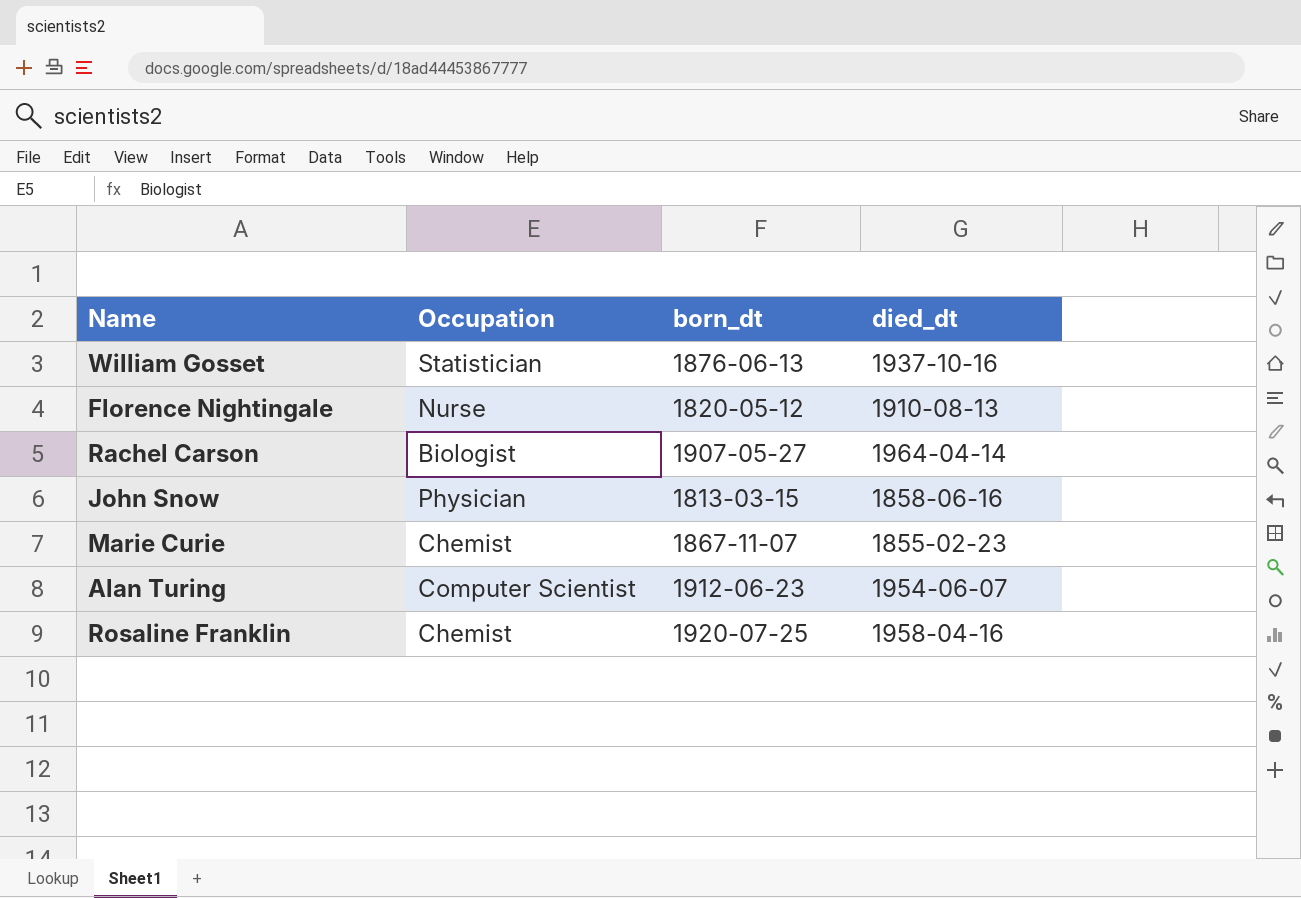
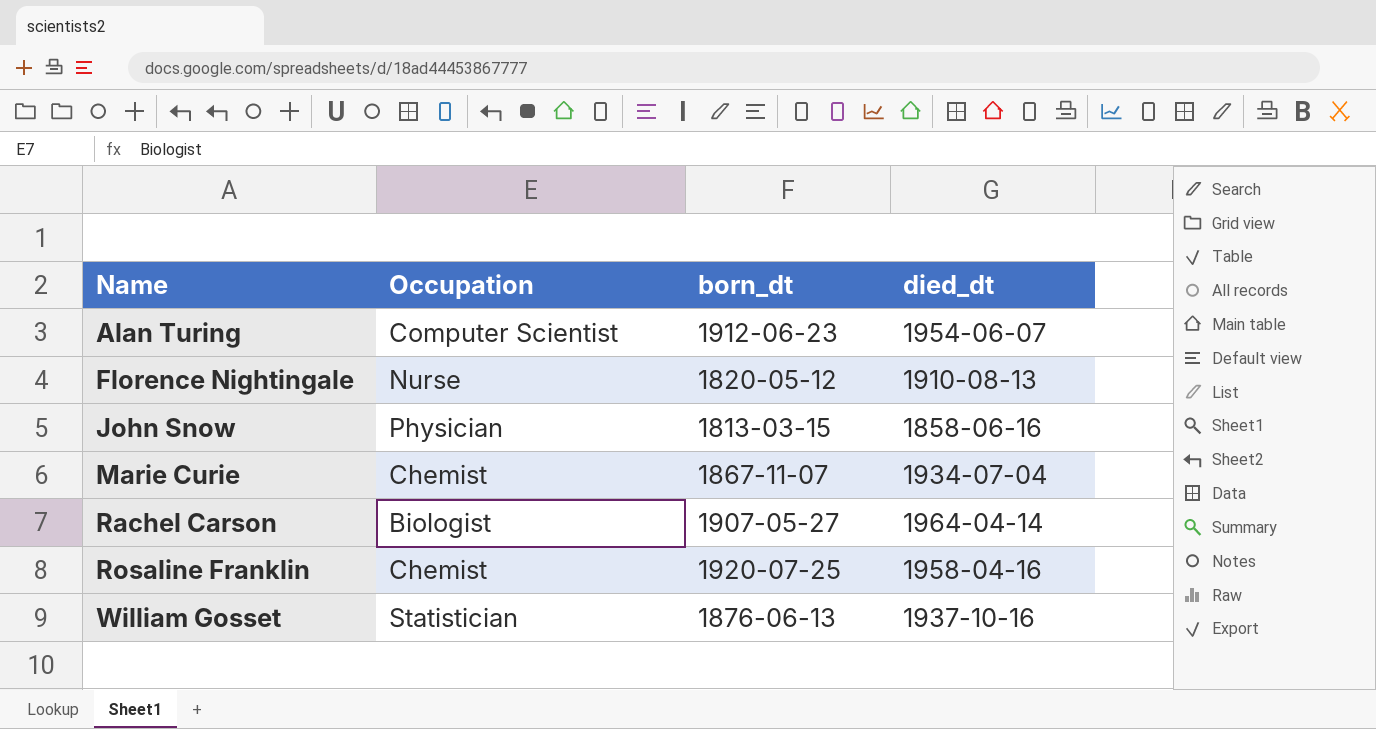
row order: none -> Name ascending
Marie Curie | died_dt: 1855-02-23 -> 1934-07-04

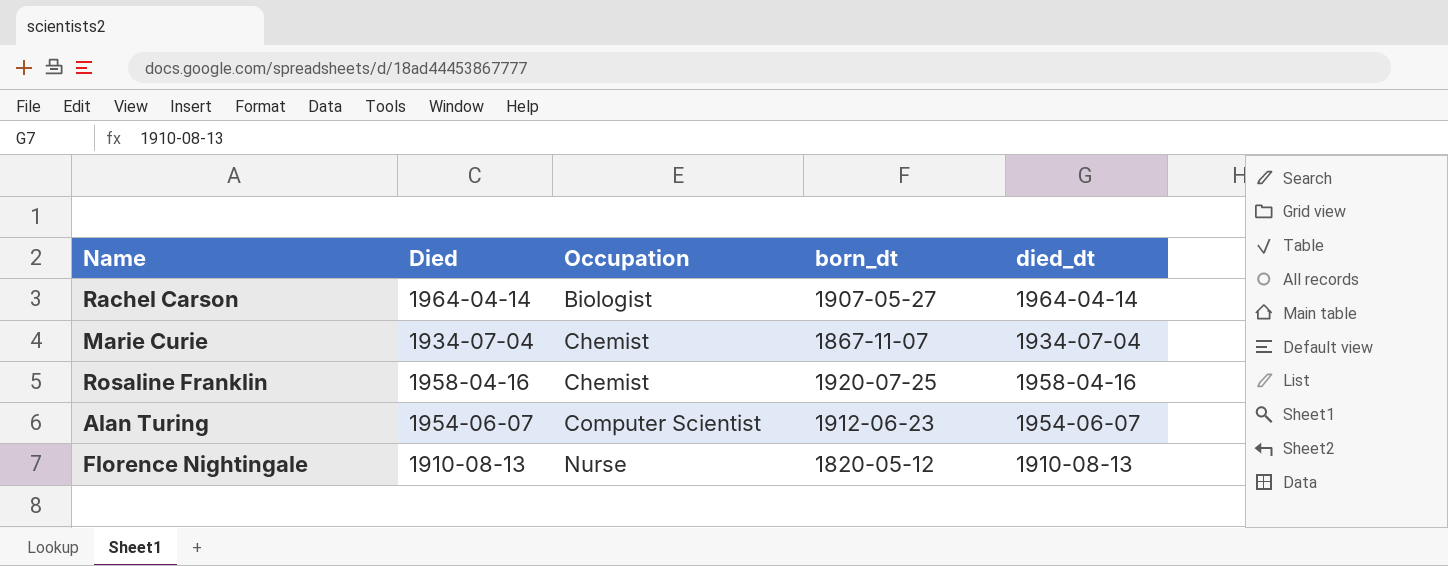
row order: Name ascending -> Occupation ascending
column Died | position: none -> 2
row John Snow: Physician | 1813-03-15 | 1858-06-16 -> none
row William Gosset: Statistician | 1876-06-13 | 1937-10-16 -> none

